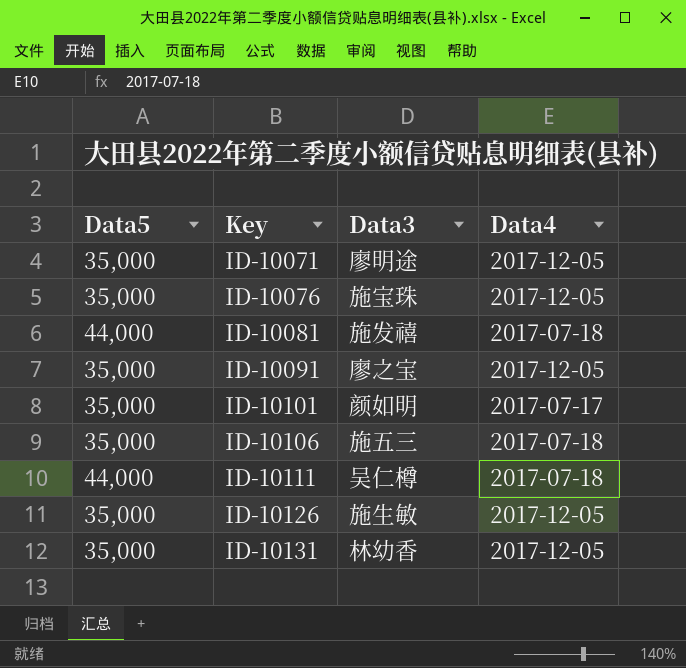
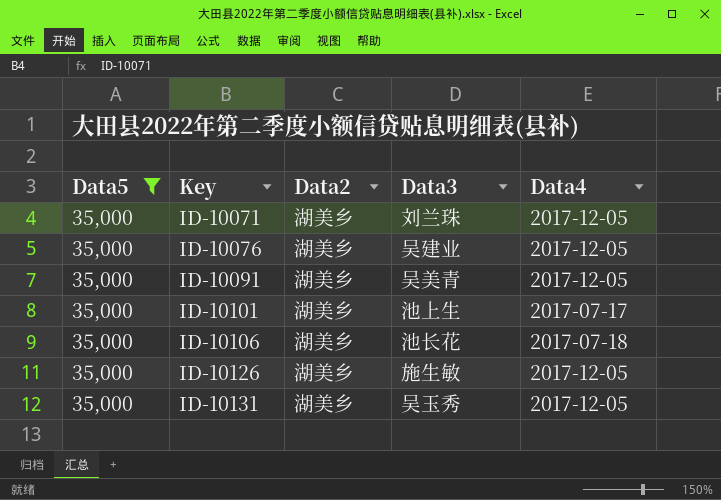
filter: none -> Data5 = 35,000
column Data2 | position: none -> 3
ID-10071 | Data3: 廖明途 -> 刘兰珠
ID-10076 | Data3: 施宝珠 -> 吴建业
ID-10091 | Data3: 廖之宝 -> 吴美青
ID-10101 | Data3: 颜如明 -> 池上生
ID-10106 | Data3: 施五三 -> 池长花
ID-10131 | Data3: 林幼香 -> 吴玉秀

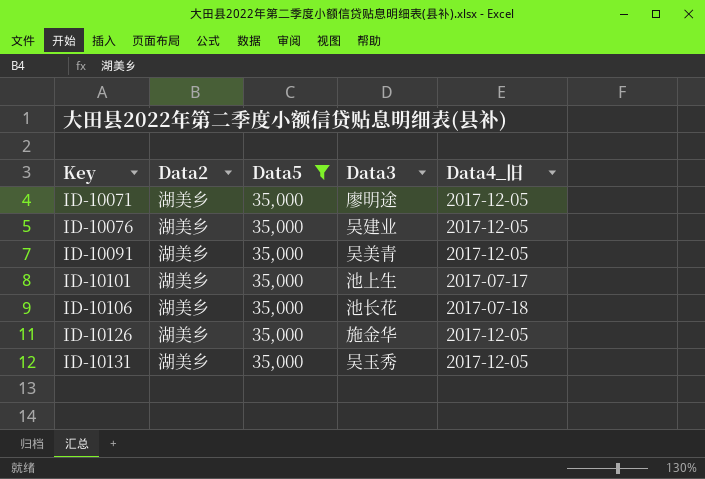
column Data5 | position: 1 -> 3
column name: Data4 -> Data4_旧
ID-10071 | Data3: 刘兰珠 -> 廖明途
ID-10126 | Data3: 施生敏 -> 施金华

